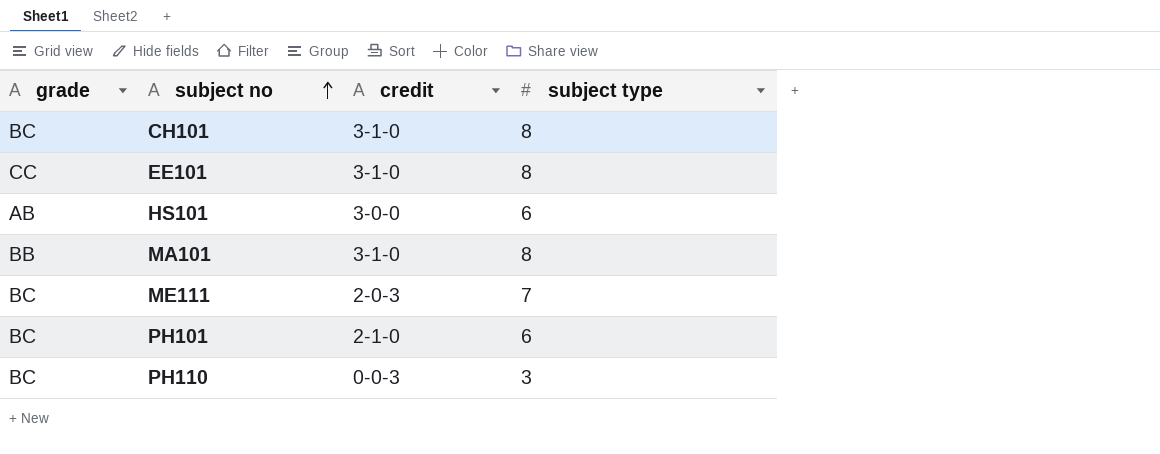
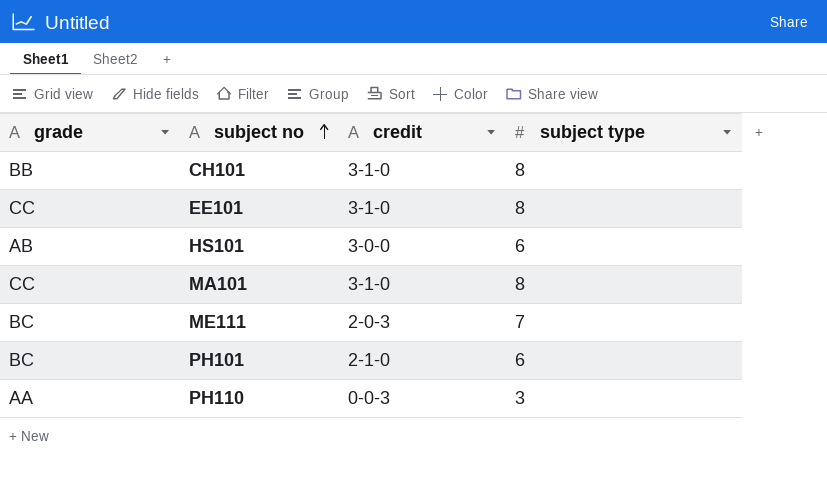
CH101 | grade: BC -> BB
MA101 | grade: BB -> CC
PH110 | grade: BC -> AA

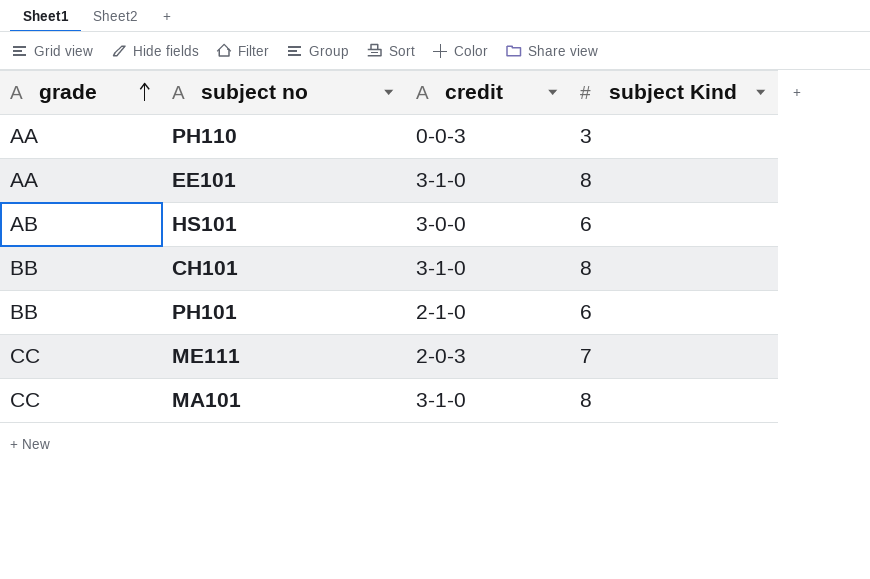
row order: subject no ascending -> grade ascending
column name: subject type -> subject Kind
EE101 | grade: CC -> AA
PH101 | grade: BC -> BB
ME111 | grade: BC -> CC

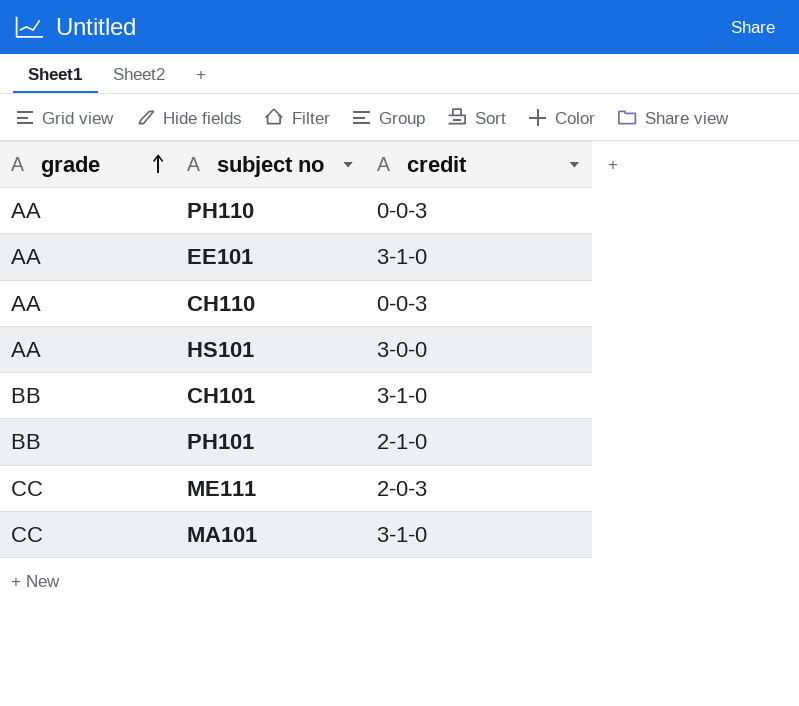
column subject Kind | position: 4 -> none
row CH110: none -> AA | 0-0-3
HS101 | grade: AB -> AA

